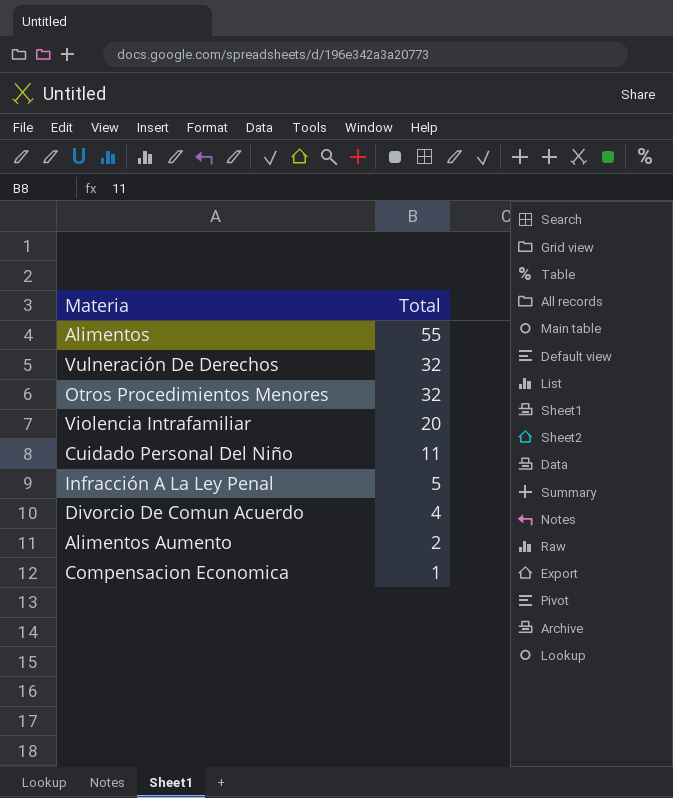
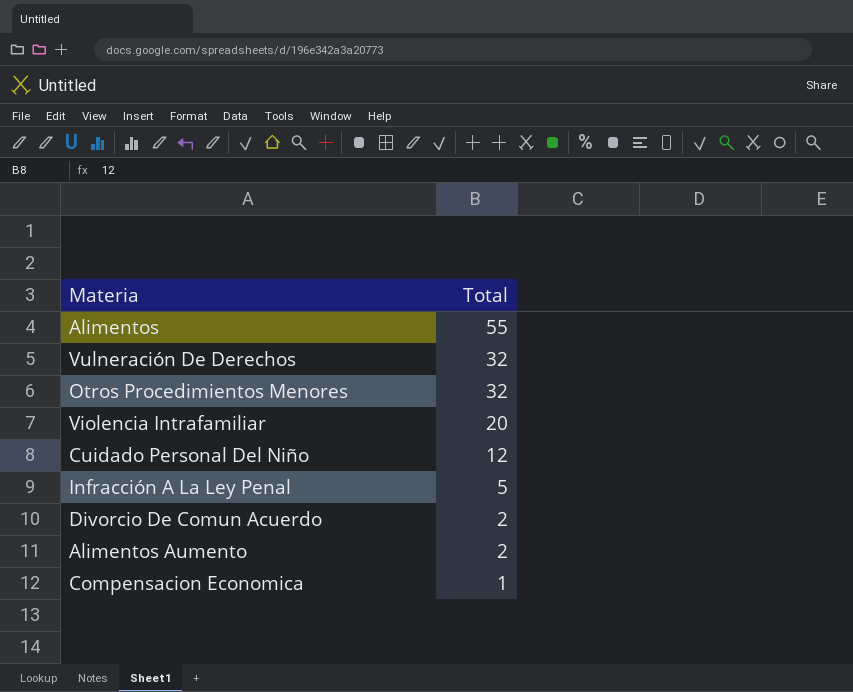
Cuidado Personal Del Niño | Total: 11 -> 12
Divorcio De Comun Acuerdo | Total: 4 -> 2

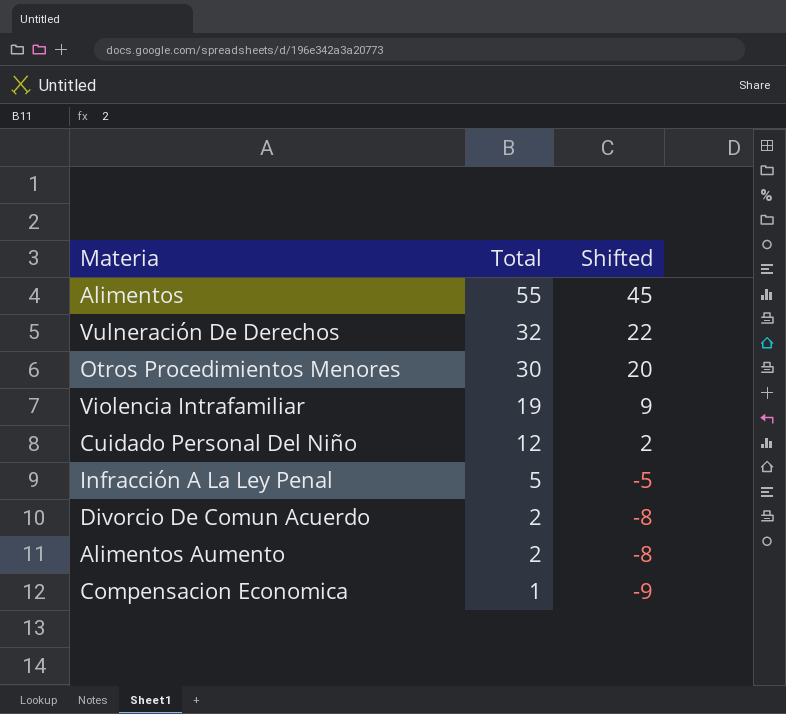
column Shifted | formula: none -> [Total] - 10
Otros Procedimientos Menores | Total: 32 -> 30
Violencia Intrafamiliar | Total: 20 -> 19

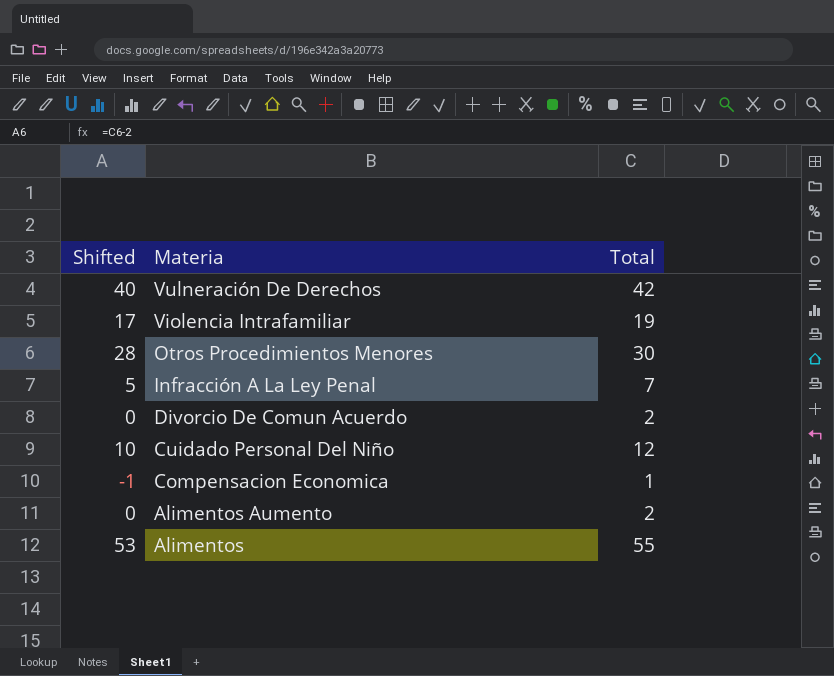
row order: Total descending -> Materia descending
column Shifted | formula: [Total] - 10 -> [Total] - 2
column Shifted | position: 3 -> 1
Vulneración De Derechos | Total: 32 -> 42
Infracción A La Ley Penal | Total: 5 -> 7

